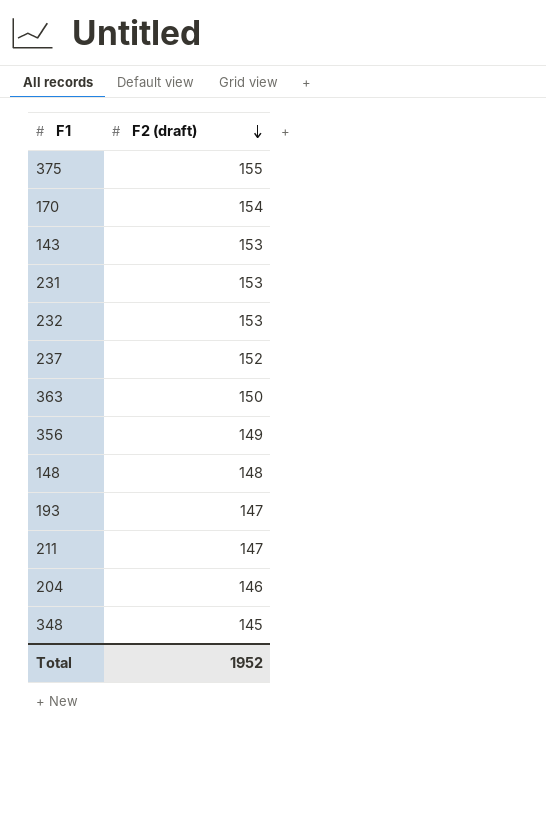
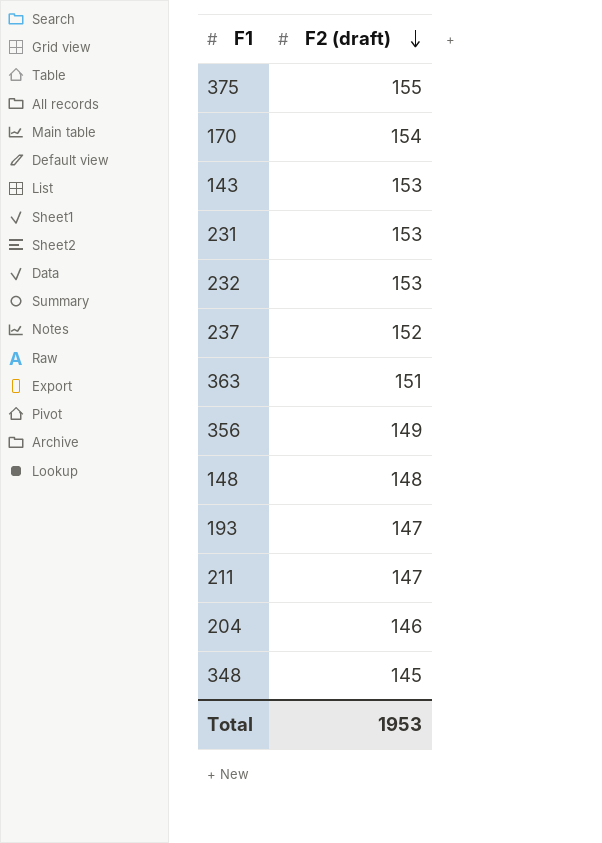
363 | F2 (draft): 150 -> 151
Total | F2 (draft): 1952 -> 1953

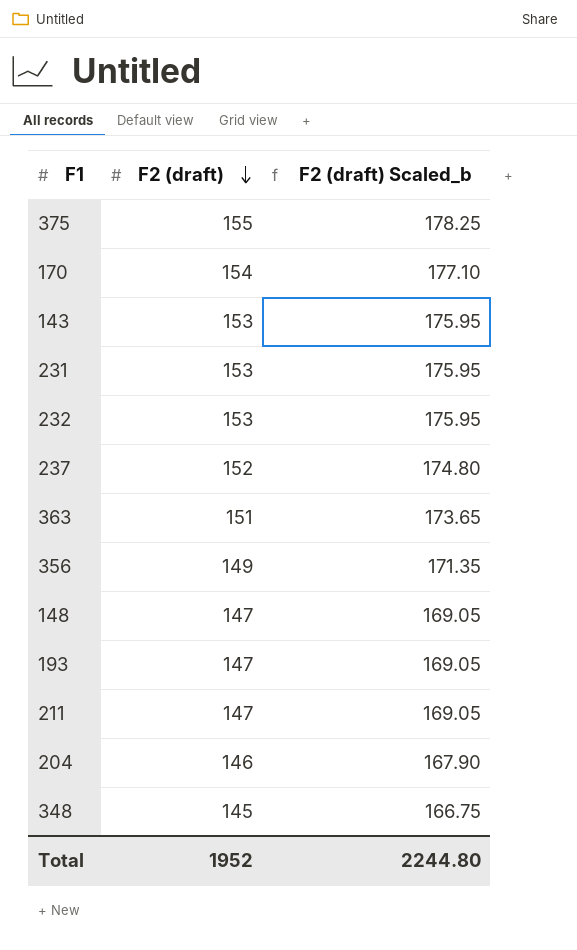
column F2 (draft) Scaled_b | formula: none -> [F2 (draft)] * 1.15
148 | F2 (draft): 148 -> 147
Total | F2 (draft): 1953 -> 1952

